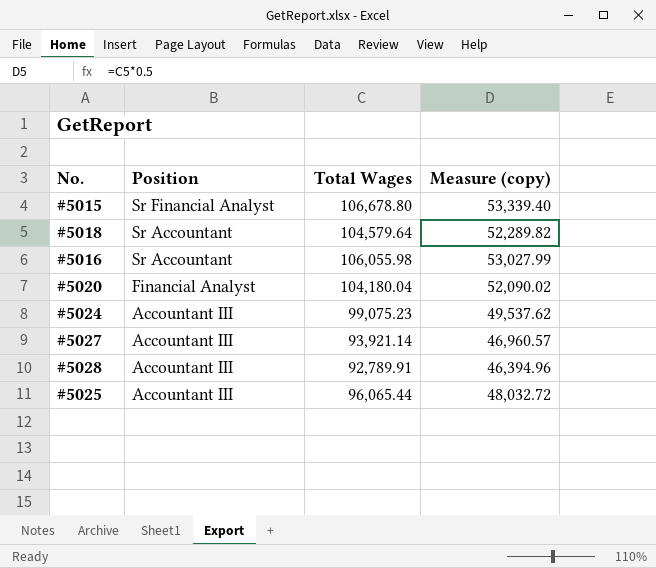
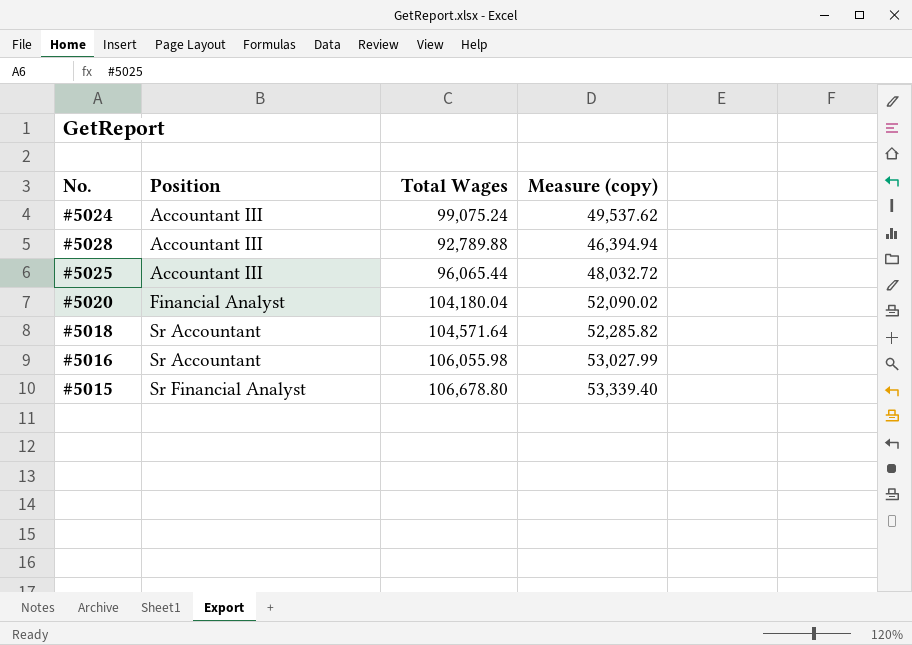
row order: Position descending -> Position ascending
row #5027: Accountant III | 93,921.14 | 46,960.57 -> none
#5024 | Total Wages: 99,075.23 -> 99,075.24
#5028 | Total Wages: 92,789.91 -> 92,789.88
#5028 | Measure (copy): 46,394.96 -> 46,394.94
#5018 | Total Wages: 104,579.64 -> 104,571.64
#5018 | Measure (copy): 52,289.82 -> 52,285.82

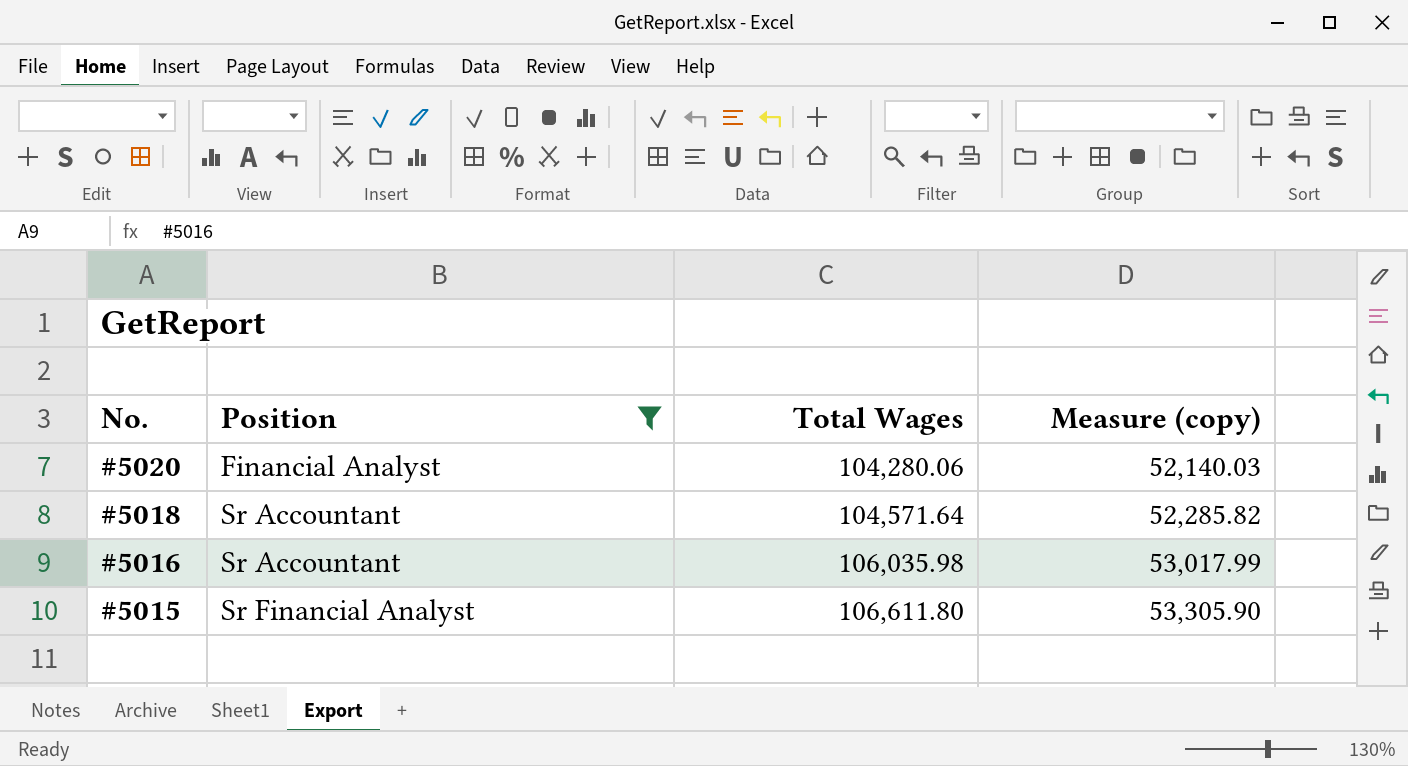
filter: none -> Position != Accountant III
#5020 | Total Wages: 104,180.04 -> 104,280.06
#5020 | Measure (copy): 52,090.02 -> 52,140.03
#5016 | Total Wages: 106,055.98 -> 106,035.98
#5016 | Measure (copy): 53,027.99 -> 53,017.99
#5015 | Total Wages: 106,678.80 -> 106,611.80
#5015 | Measure (copy): 53,339.40 -> 53,305.90

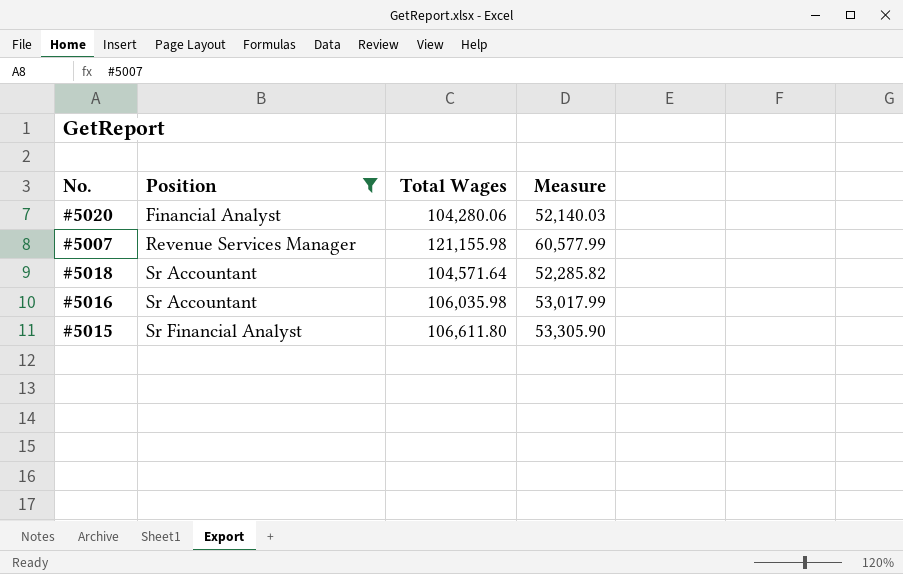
column name: Measure (copy) -> Measure
row #5007: none -> Revenue Services Manager | 121,155.98 | 60,577.99

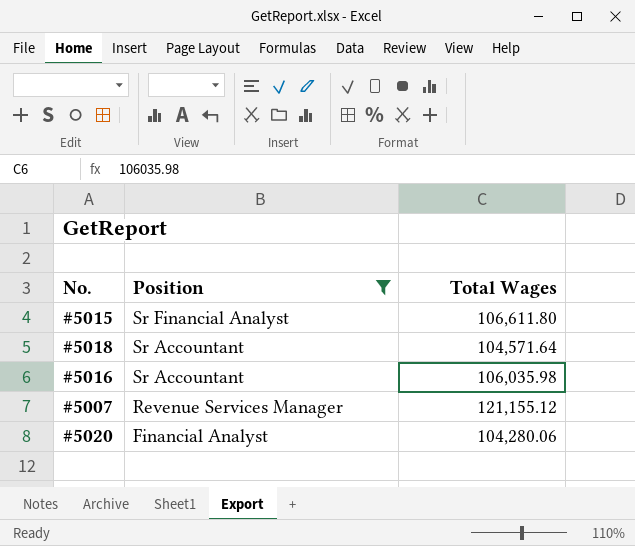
row order: Position ascending -> Position descending
column Measure | formula: [Total Wages] * 0.5 -> none
#5007 | Total Wages: 121,155.98 -> 121,155.12

